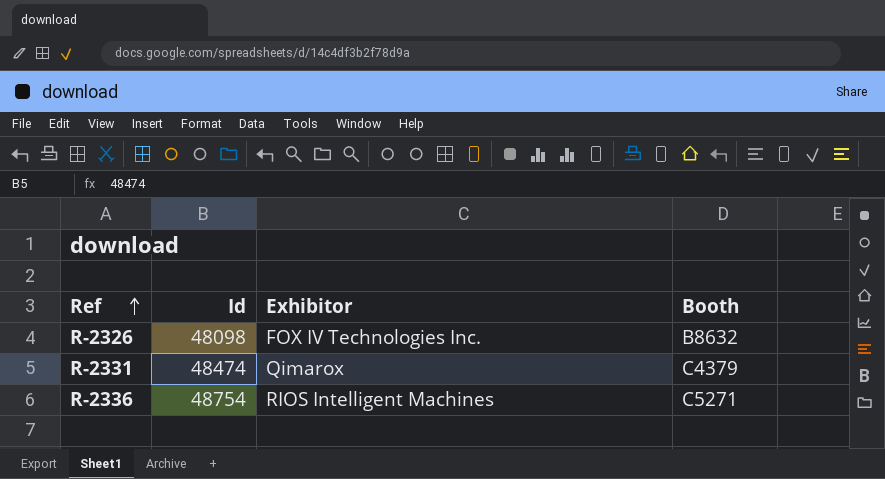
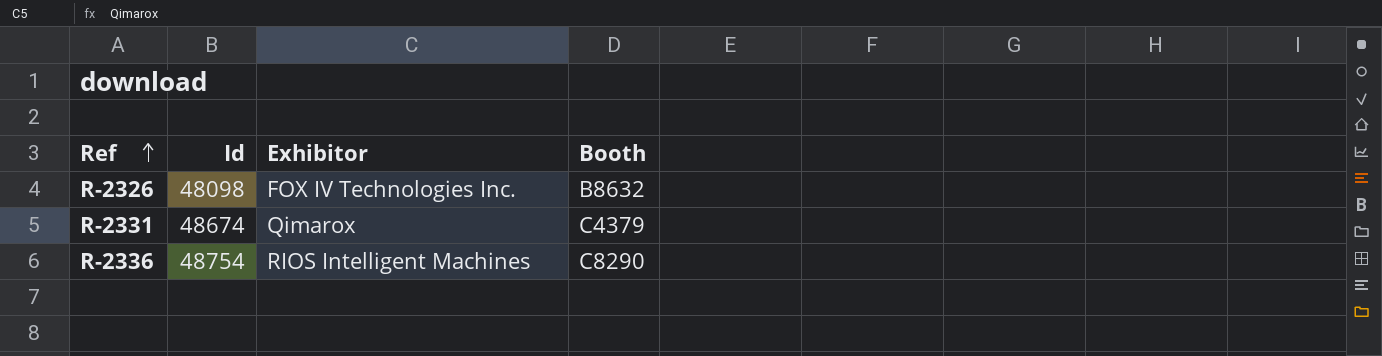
R-2331 | Id: 48474 -> 48674
R-2336 | Booth: C5271 -> C8290

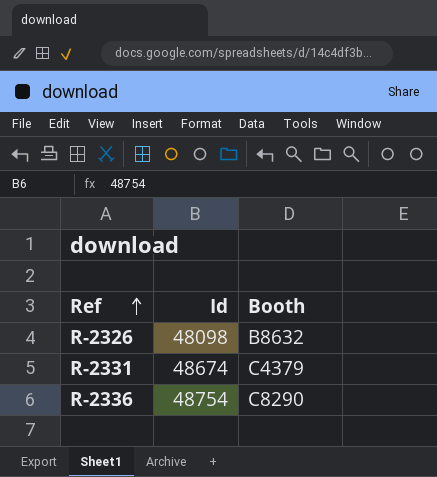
column Exhibitor | position: 3 -> none

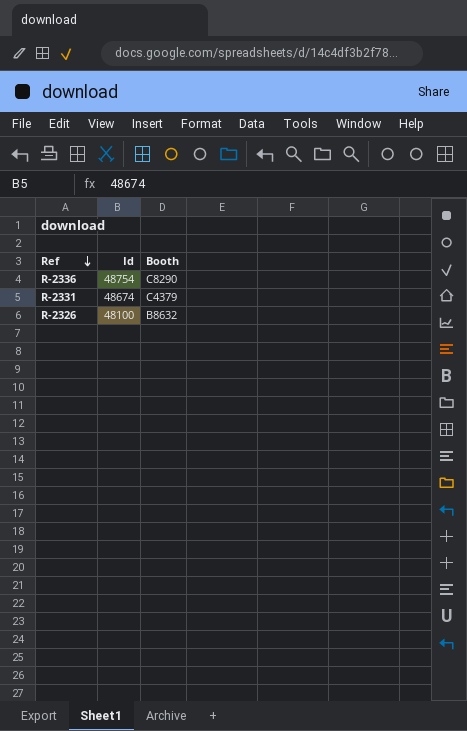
row order: Ref ascending -> Ref descending
R-2326 | Id: 48098 -> 48100

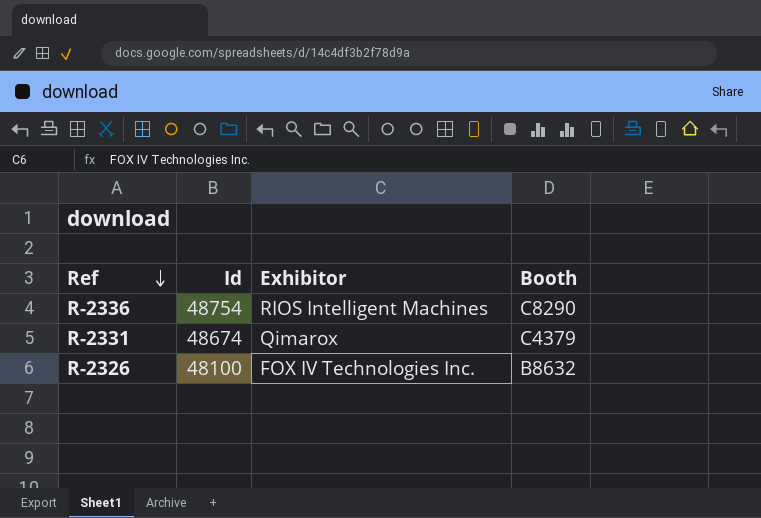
column Exhibitor | position: none -> 3

